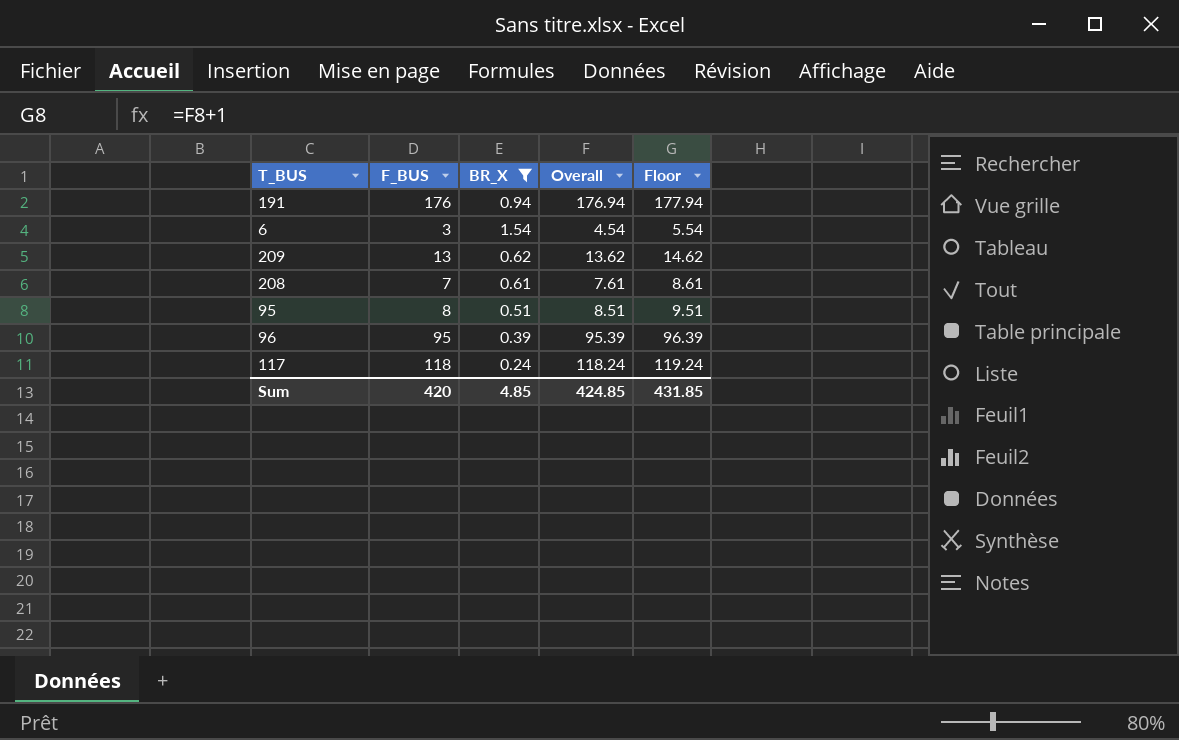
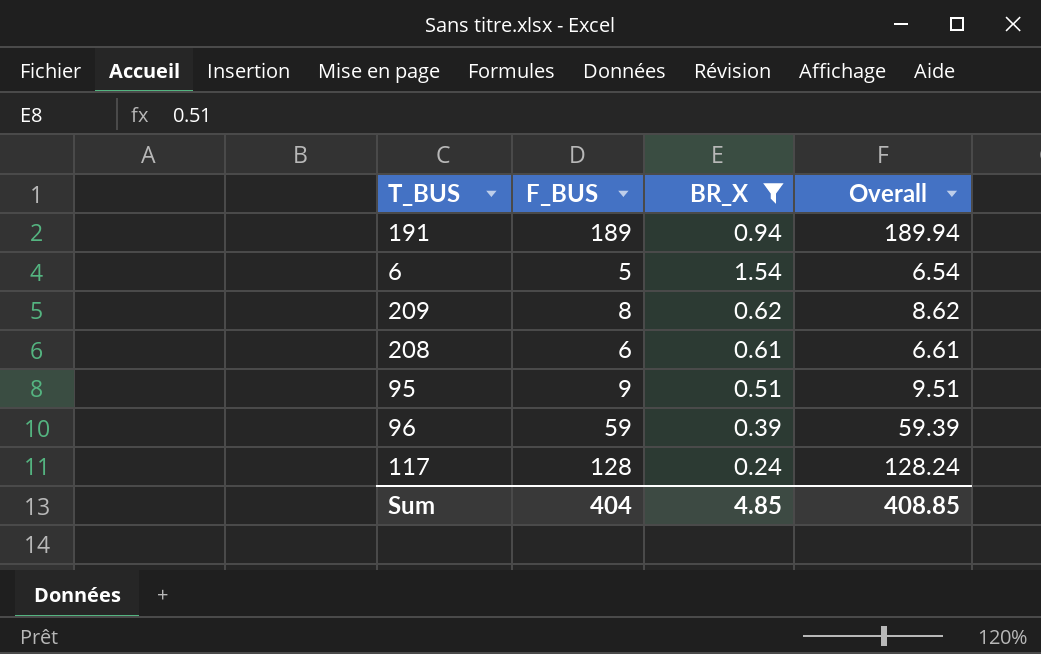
column Floor | formula: [Overall] + 1 -> none
191 | F_BUS: 176 -> 189
191 | Overall: 176.94 -> 189.94
6 | F_BUS: 3 -> 5
6 | Overall: 4.54 -> 6.54
209 | F_BUS: 13 -> 8
209 | Overall: 13.62 -> 8.62
208 | F_BUS: 7 -> 6
208 | Overall: 7.61 -> 6.61
95 | F_BUS: 8 -> 9
95 | Overall: 8.51 -> 9.51
96 | F_BUS: 95 -> 59
96 | Overall: 95.39 -> 59.39
117 | F_BUS: 118 -> 128
117 | Overall: 118.24 -> 128.24
Sum | F_BUS: 420 -> 404
Sum | Overall: 424.85 -> 408.85

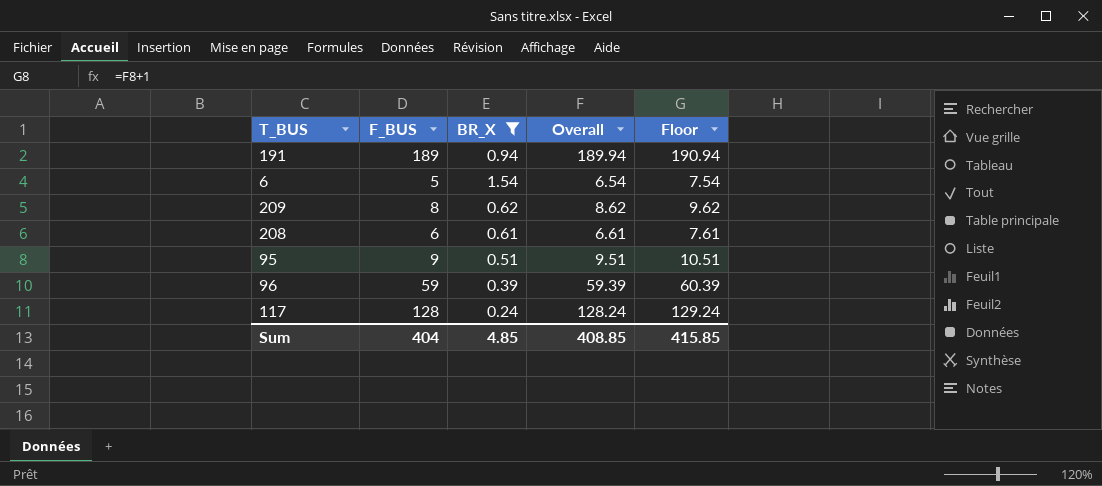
column Floor | formula: none -> [Overall] + 1

